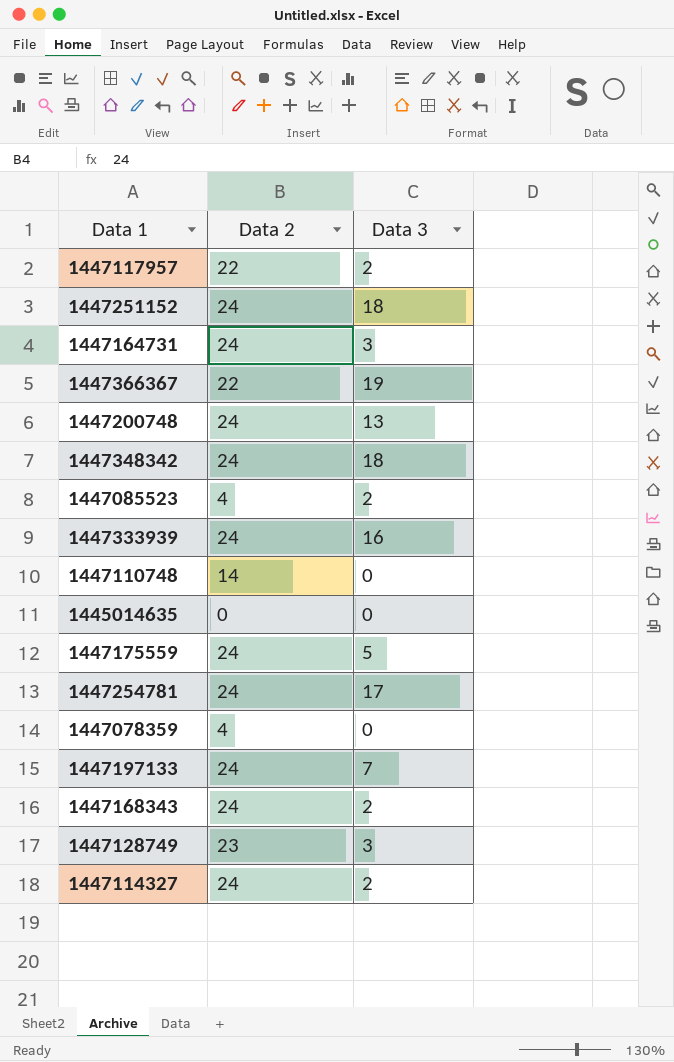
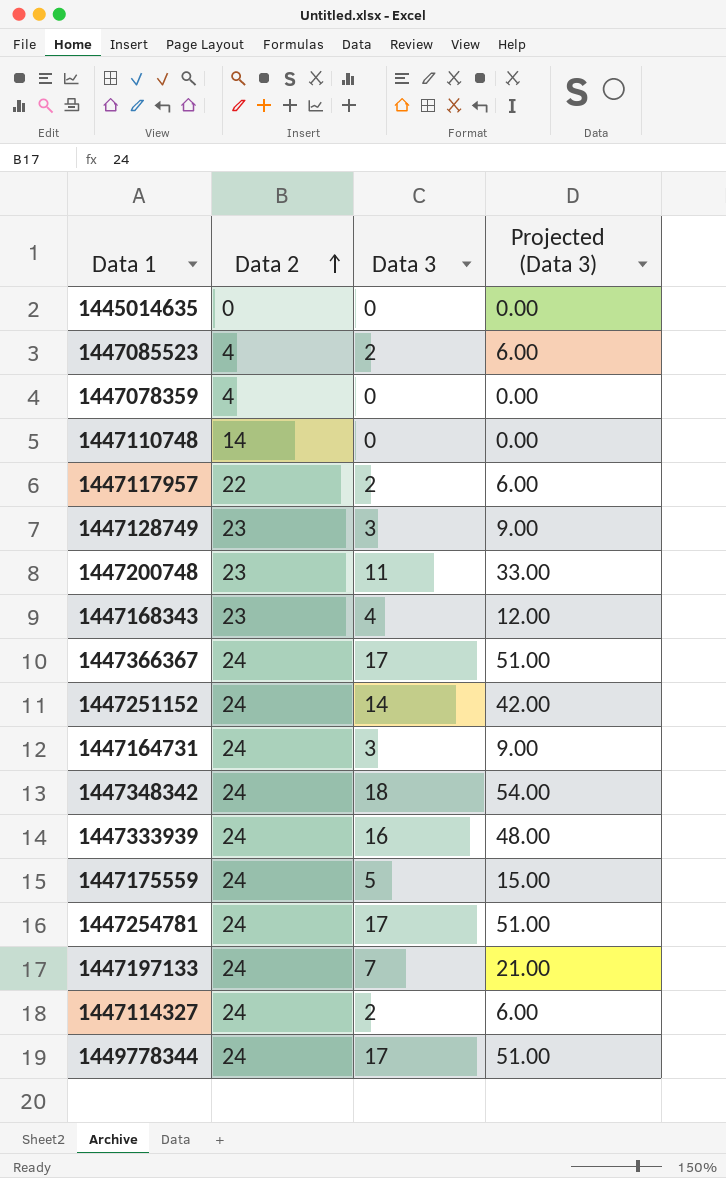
row order: none -> Data 2 ascending
column Projected (Data 3) | formula: none -> [Data 3] * 3
1447200748 | Data 2: 24 -> 23
1447200748 | Data 3: 13 -> 11
1447168343 | Data 2: 24 -> 23
1447168343 | Data 3: 2 -> 4
1447366367 | Data 2: 22 -> 24
1447366367 | Data 3: 19 -> 17
1447251152 | Data 3: 18 -> 14
row 1449778344: none -> 24 | 17 | 51.00

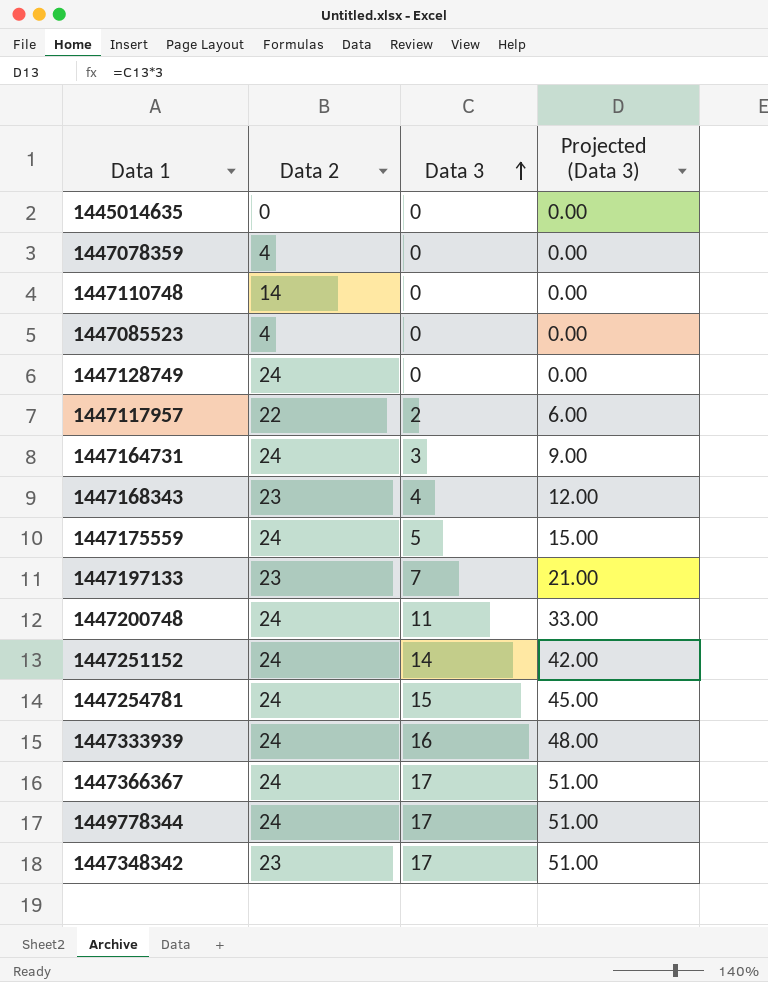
row order: Data 2 ascending -> Data 3 ascending
row 1447114327: 24 | 2 | 6.00 -> none
1447085523 | Data 3: 2 -> 0
1447085523 | Projected (Data 3): 6.00 -> 0.00
1447128749 | Data 2: 23 -> 24
1447128749 | Data 3: 3 -> 0
1447128749 | Projected (Data 3): 9.00 -> 0.00
1447197133 | Data 2: 24 -> 23
1447200748 | Data 2: 23 -> 24
1447254781 | Data 3: 17 -> 15
1447254781 | Projected (Data 3): 51.00 -> 45.00
1447348342 | Data 2: 24 -> 23
1447348342 | Data 3: 18 -> 17
1447348342 | Projected (Data 3): 54.00 -> 51.00

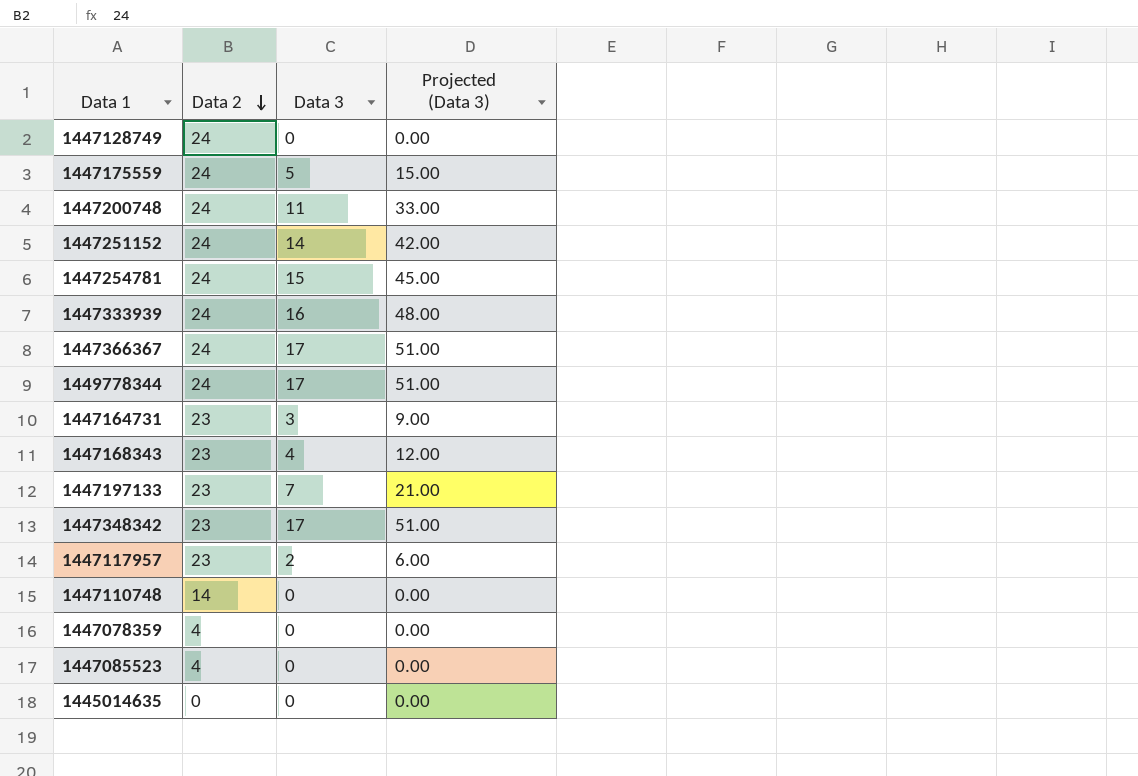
row order: Data 3 ascending -> Data 2 descending
1447164731 | Data 2: 24 -> 23
1447117957 | Data 2: 22 -> 23

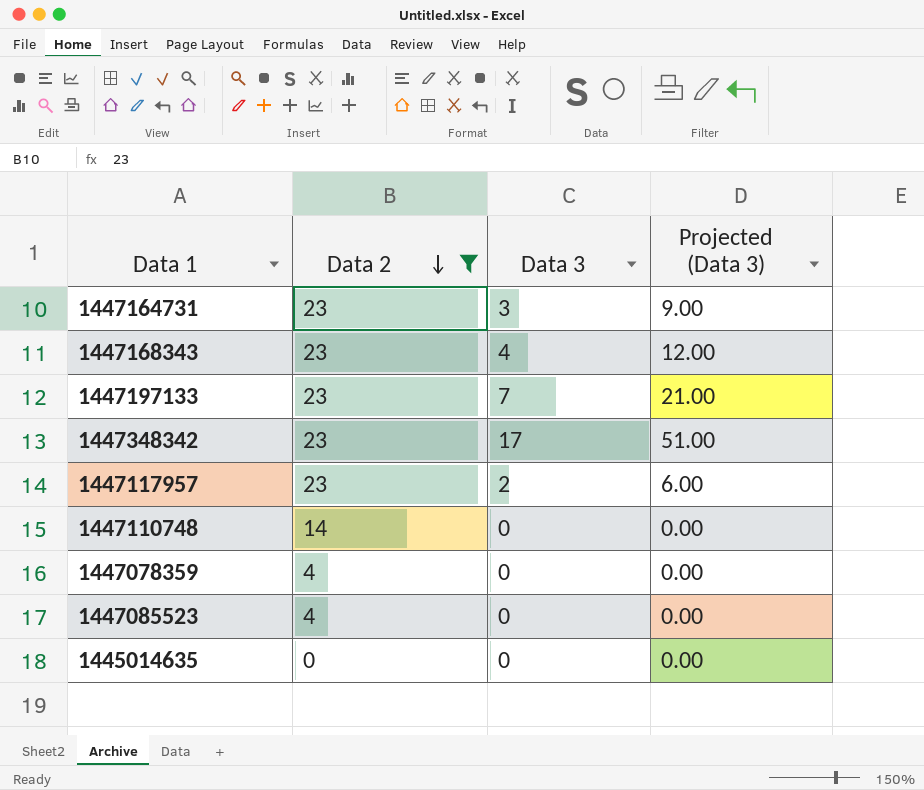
filter: none -> Data 2 != 24

